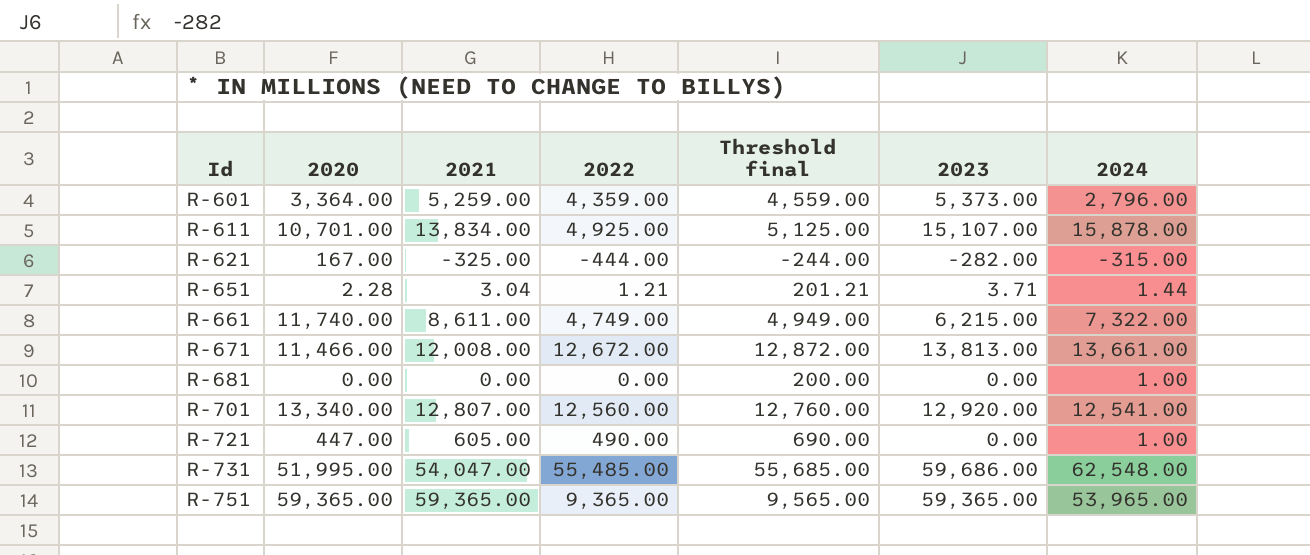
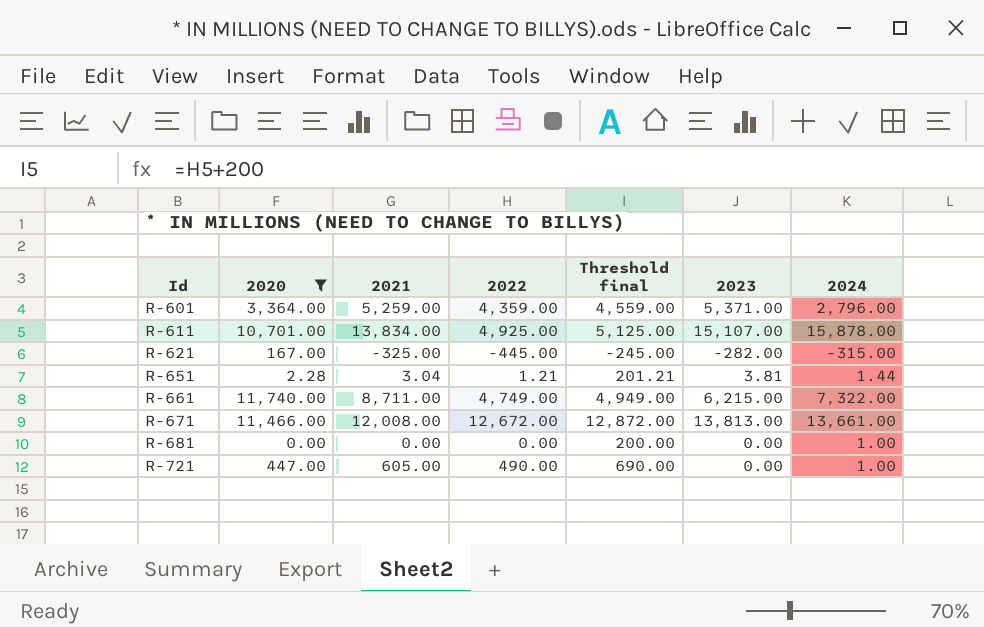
filter: none -> 2020 <= 11,740.00
R-601 | 2023: 5,373.00 -> 5,371.00
R-621 | 2022: -444.00 -> -445.00
R-621 | Threshold final: -244.00 -> -245.00
R-651 | 2023: 3.71 -> 3.81
R-661 | 2021: 8,611.00 -> 8,711.00

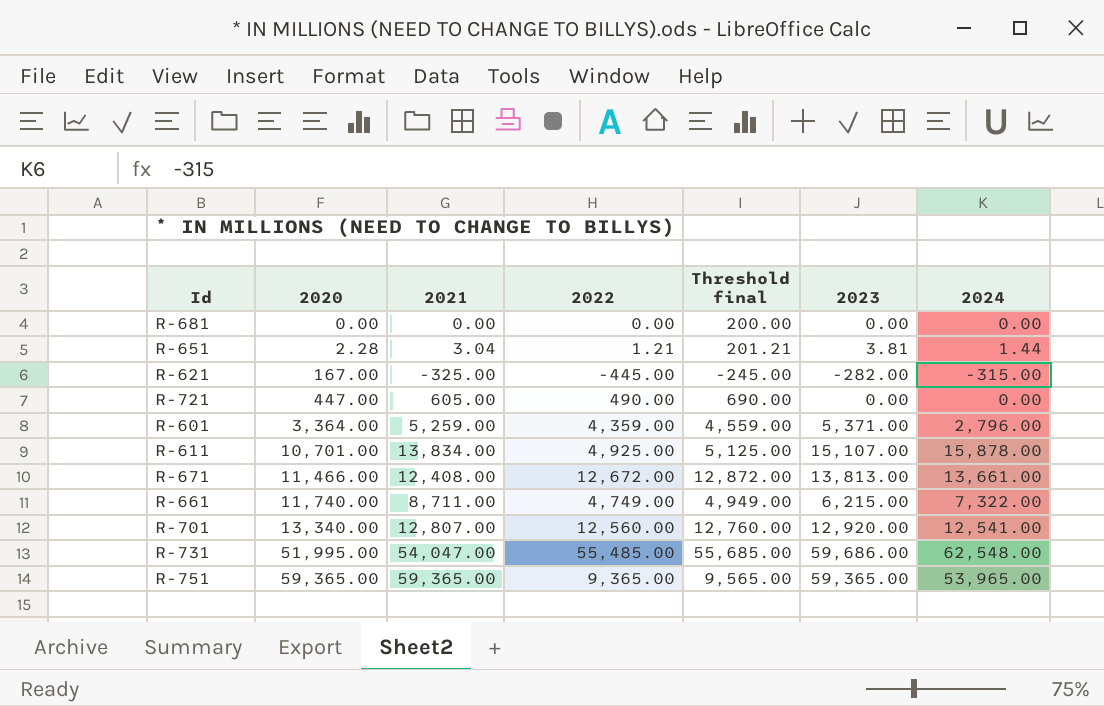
filter: 2020 <= 11,740.00 -> none
row order: Id ascending -> 2020 ascending
R-681 | 2024: 1.00 -> 0.00
R-721 | 2024: 1.00 -> 0.00
R-671 | 2021: 12,008.00 -> 12,408.00

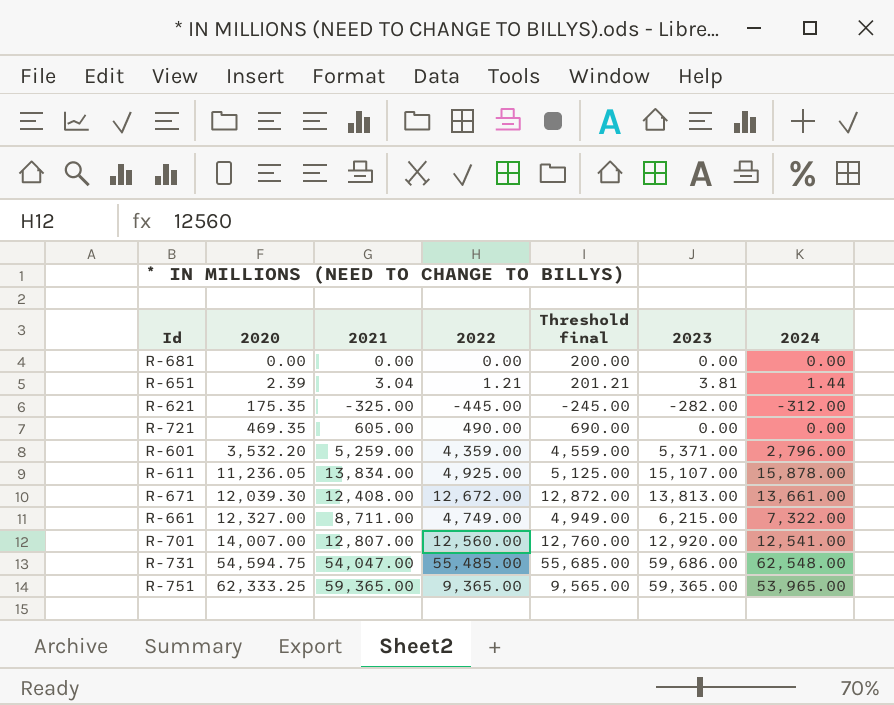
R-651 | 2020: 2.28 -> 2.39
R-621 | 2020: 167.00 -> 175.35
R-621 | 2024: -315.00 -> -312.00
R-721 | 2020: 447.00 -> 469.35
R-601 | 2020: 3,364.00 -> 3,532.20
R-611 | 2020: 10,701.00 -> 11,236.05
R-671 | 2020: 11,466.00 -> 12,039.30
R-661 | 2020: 11,740.00 -> 12,327.00
R-701 | 2020: 13,340.00 -> 14,007.00
R-731 | 2020: 51,995.00 -> 54,594.75
R-751 | 2020: 59,365.00 -> 62,333.25

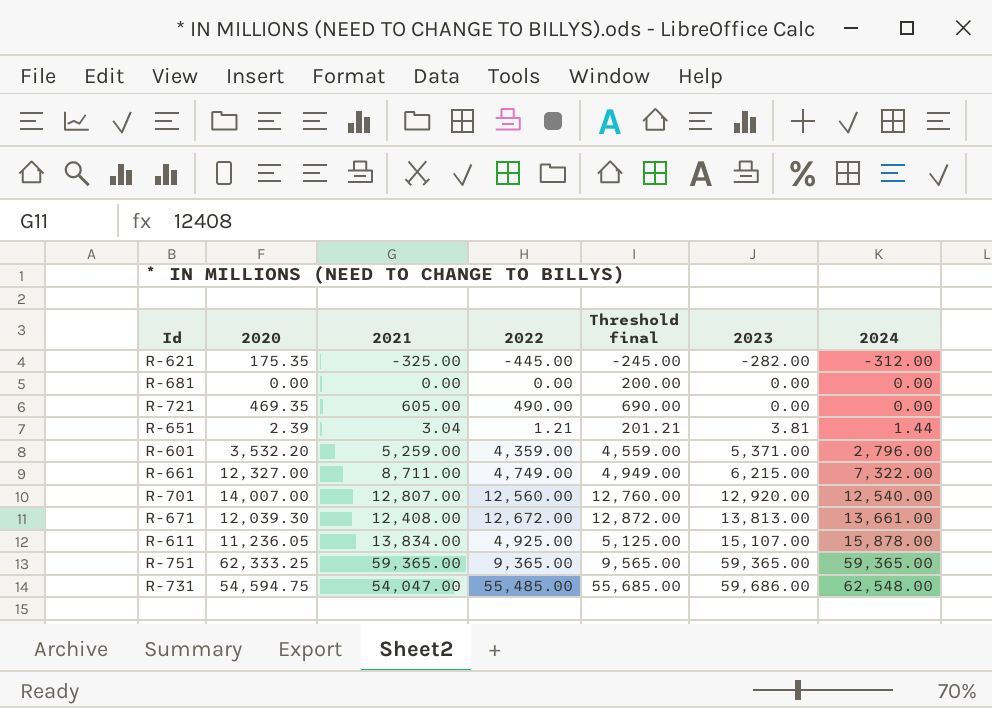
row order: 2020 ascending -> 2023 ascending
R-701 | 2024: 12,541.00 -> 12,540.00
R-751 | 2024: 53,965.00 -> 59,365.00

